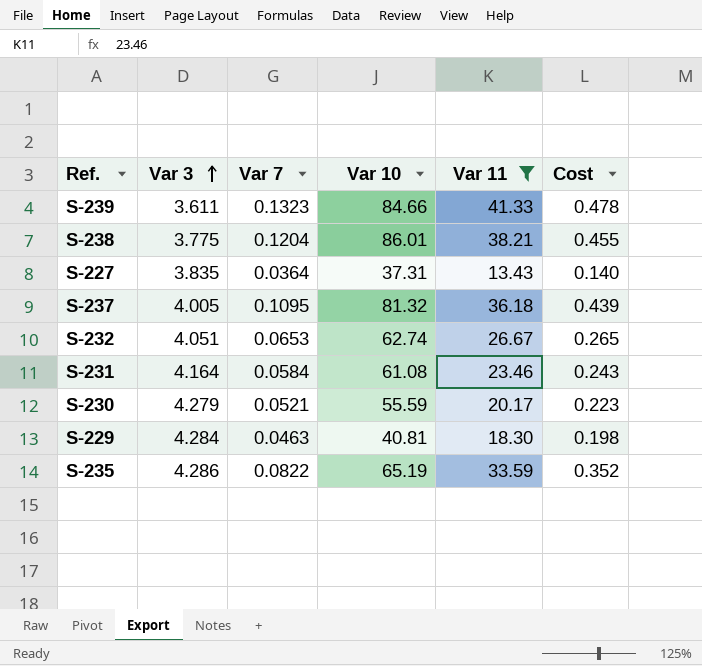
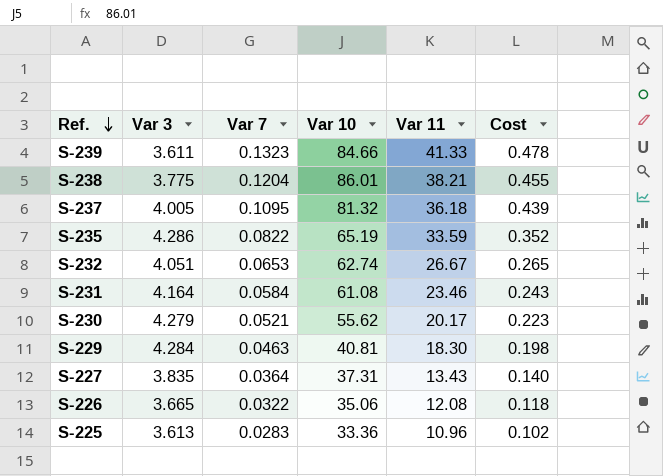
filter: Var 11 >= 13.43 -> none
row order: Var 3 ascending -> Ref. descending
S-230 | Var 10: 55.59 -> 55.62

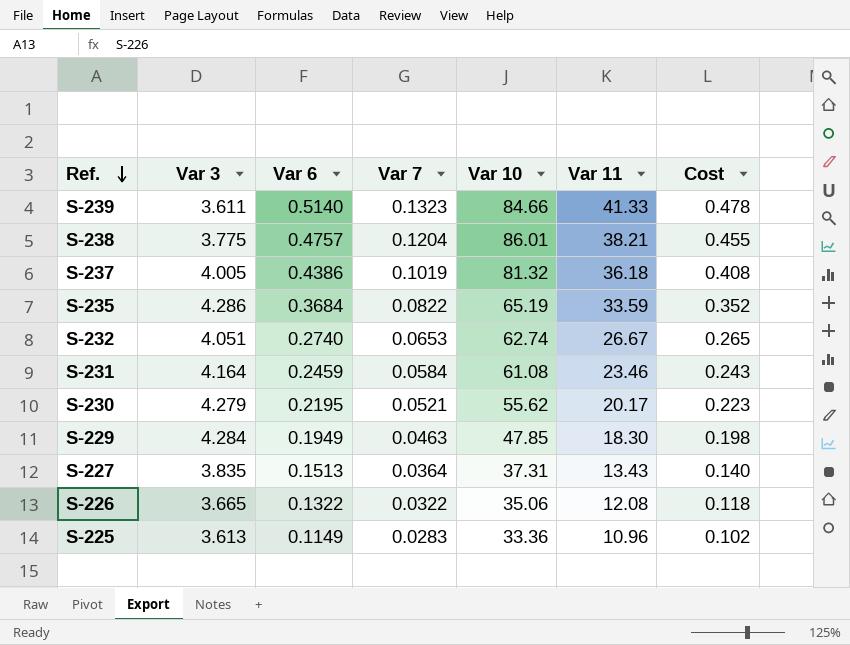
column Var 6 | position: none -> 3
S-237 | Var 7: 0.1095 -> 0.1019
S-237 | Cost: 0.439 -> 0.408
S-229 | Var 10: 40.81 -> 47.85

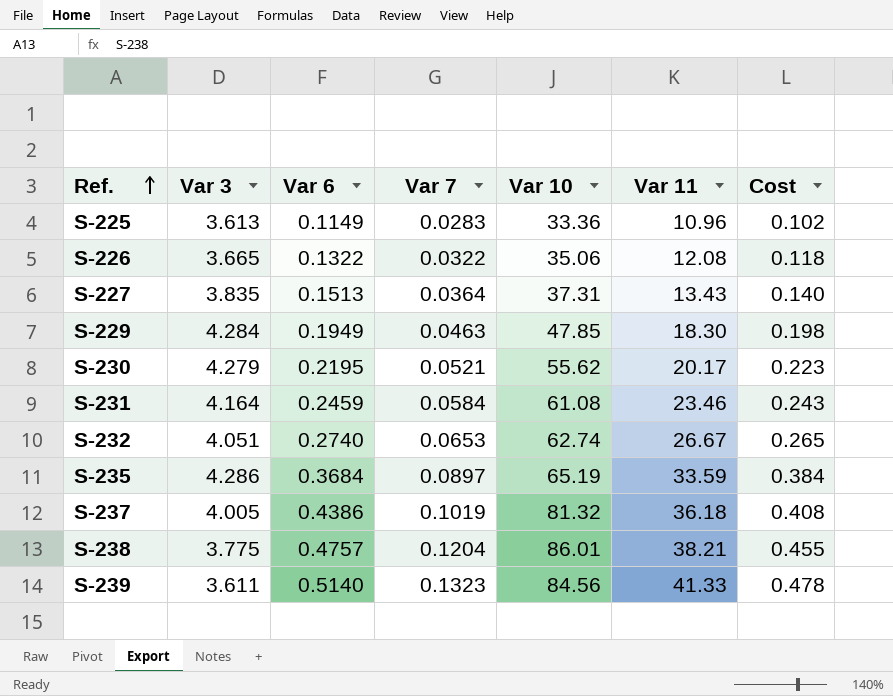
row order: Ref. descending -> Ref. ascending
S-235 | Var 7: 0.0822 -> 0.0897
S-235 | Cost: 0.352 -> 0.384
S-239 | Var 10: 84.66 -> 84.56

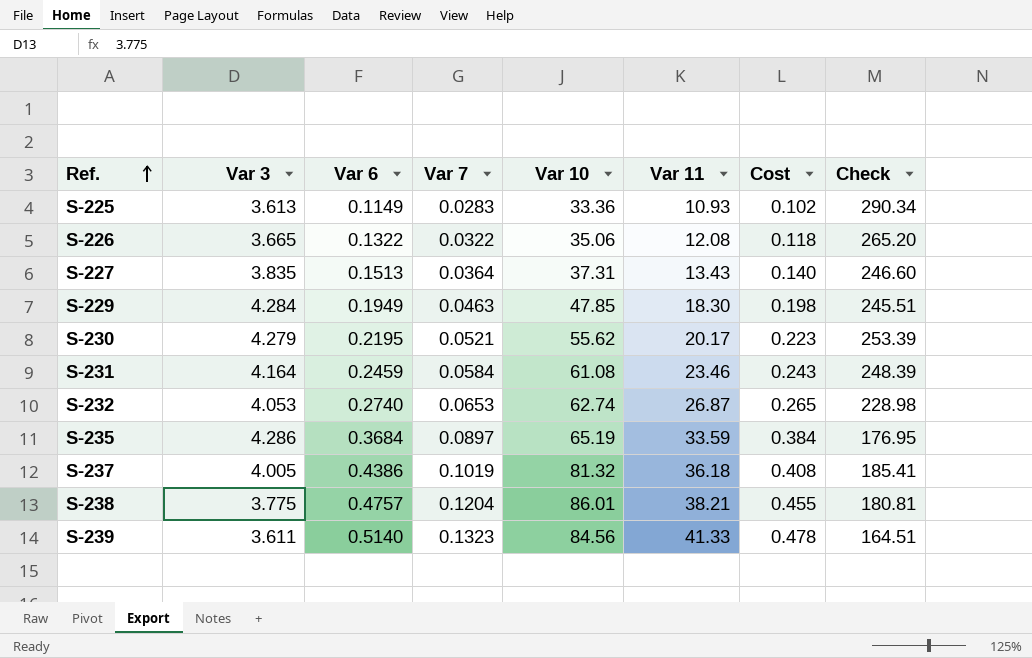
column Check | formula: none -> [Var 10] / [Var 6]
S-225 | Var 11: 10.96 -> 10.93
S-232 | Var 3: 4.051 -> 4.053
S-232 | Var 11: 26.67 -> 26.87

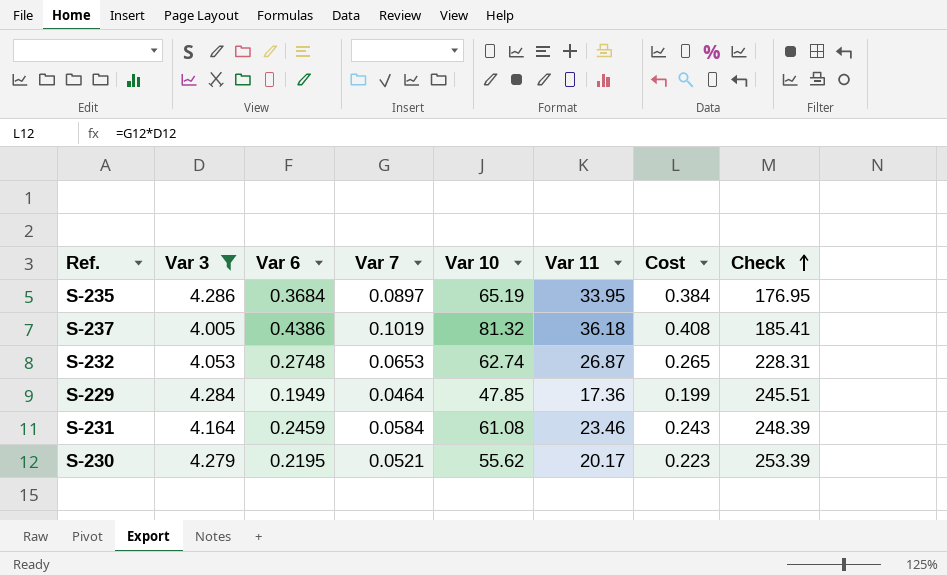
filter: none -> Var 3 >= 4.005
row order: Ref. ascending -> Check ascending
S-235 | Var 11: 33.59 -> 33.95
S-232 | Var 6: 0.2740 -> 0.2748
S-232 | Check: 228.98 -> 228.31
S-229 | Var 7: 0.0463 -> 0.0464
S-229 | Var 11: 18.30 -> 17.36
S-229 | Cost: 0.198 -> 0.199

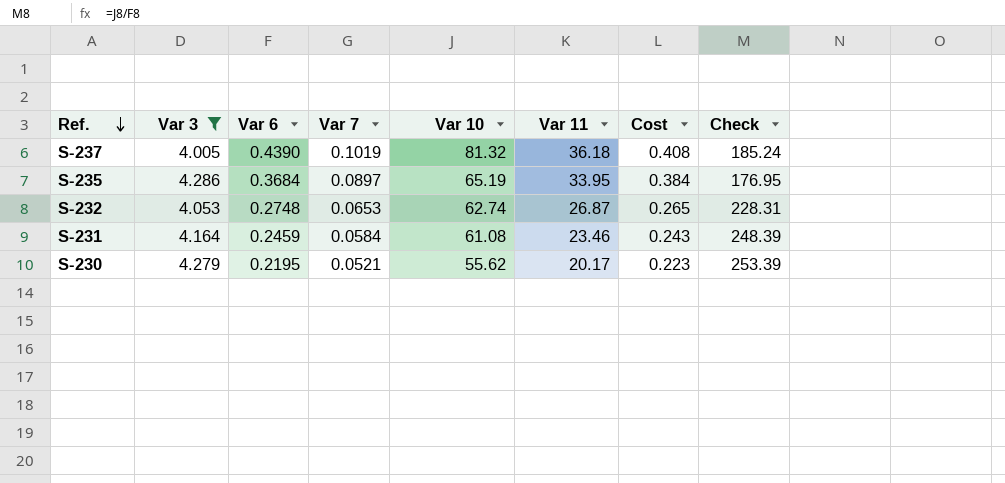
row order: Check ascending -> Ref. descending
row S-229: 4.284 | 0.1949 | 0.0464 | 47.85 | 17.36 | 0.199 | 245.51 -> none
S-237 | Var 6: 0.4386 -> 0.4390
S-237 | Check: 185.41 -> 185.24

